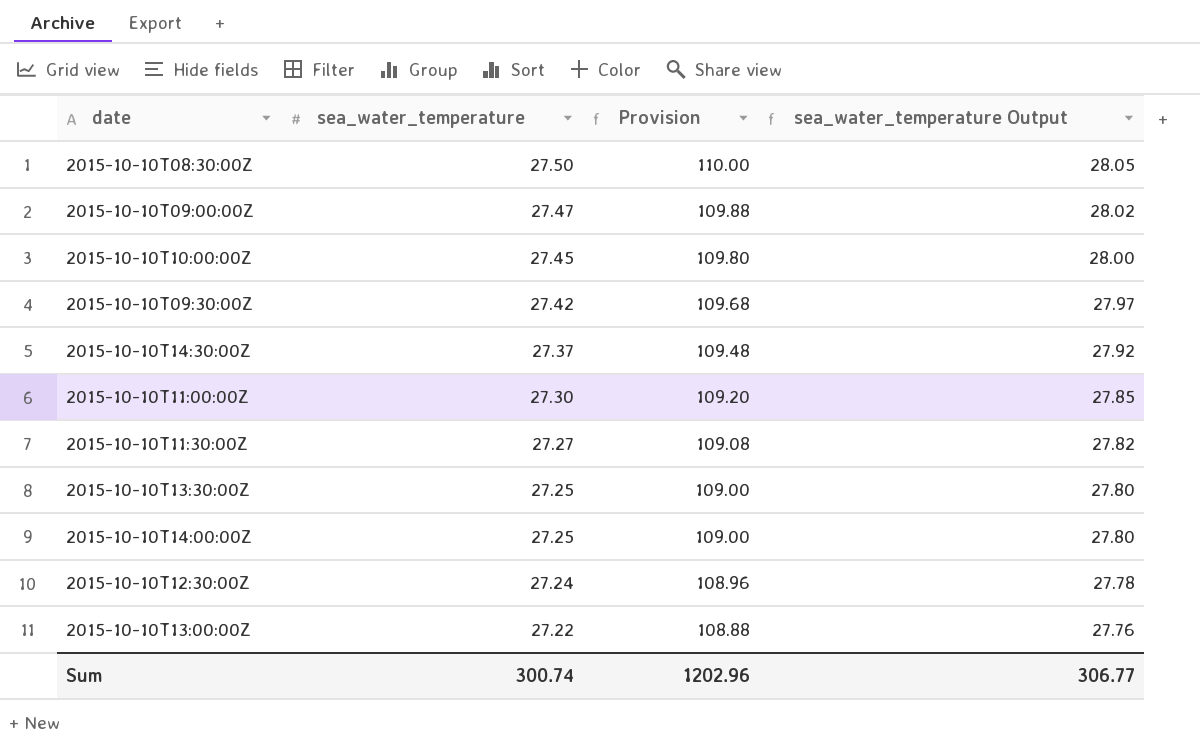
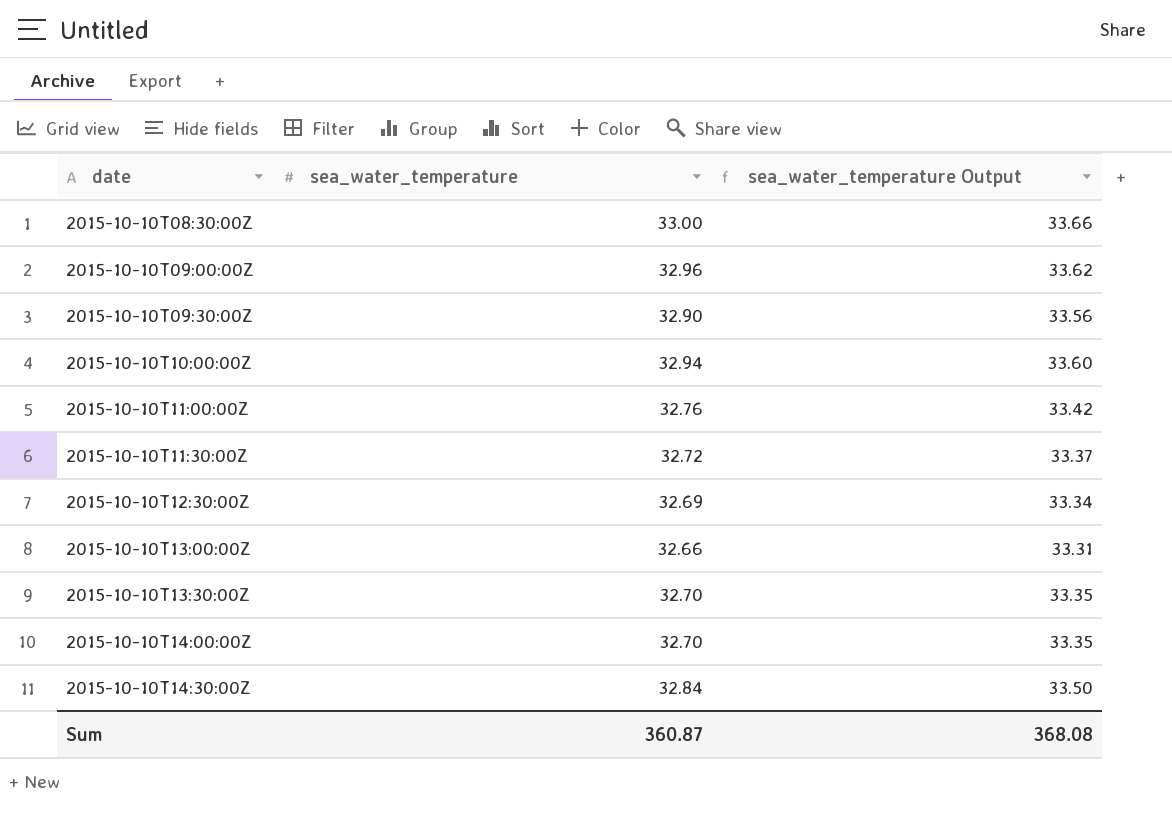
row order: sea_water_temperature descending -> date ascending
column Provision | formula: [sea_water_temperature] * 4 -> none
2015-10-10T08:30:00Z | sea_water_temperature: 27.50 -> 33.00
2015-10-10T08:30:00Z | sea_water_temperature Output: 28.05 -> 33.66
2015-10-10T09:00:00Z | sea_water_temperature: 27.47 -> 32.96
2015-10-10T09:00:00Z | sea_water_temperature Output: 28.02 -> 33.62
2015-10-10T09:30:00Z | sea_water_temperature: 27.42 -> 32.90
2015-10-10T09:30:00Z | sea_water_temperature Output: 27.97 -> 33.56
2015-10-10T10:00:00Z | sea_water_temperature: 27.45 -> 32.94
2015-10-10T10:00:00Z | sea_water_temperature Output: 28.00 -> 33.60
2015-10-10T11:00:00Z | sea_water_temperature: 27.30 -> 32.76
2015-10-10T11:00:00Z | sea_water_temperature Output: 27.85 -> 33.42
2015-10-10T11:30:00Z | sea_water_temperature: 27.27 -> 32.72
2015-10-10T11:30:00Z | sea_water_temperature Output: 27.82 -> 33.37
2015-10-10T12:30:00Z | sea_water_temperature: 27.24 -> 32.69
2015-10-10T12:30:00Z | sea_water_temperature Output: 27.78 -> 33.34
2015-10-10T13:00:00Z | sea_water_temperature: 27.22 -> 32.66
2015-10-10T13:00:00Z | sea_water_temperature Output: 27.76 -> 33.31
2015-10-10T13:30:00Z | sea_water_temperature: 27.25 -> 32.70
2015-10-10T13:30:00Z | sea_water_temperature Output: 27.80 -> 33.35
2015-10-10T14:00:00Z | sea_water_temperature: 27.25 -> 32.70
2015-10-10T14:00:00Z | sea_water_temperature Output: 27.80 -> 33.35
2015-10-10T14:30:00Z | sea_water_temperature: 27.37 -> 32.84
2015-10-10T14:30:00Z | sea_water_temperature Output: 27.92 -> 33.50
Sum | sea_water_temperature: 300.74 -> 360.87
Sum | sea_water_temperature Output: 306.77 -> 368.08

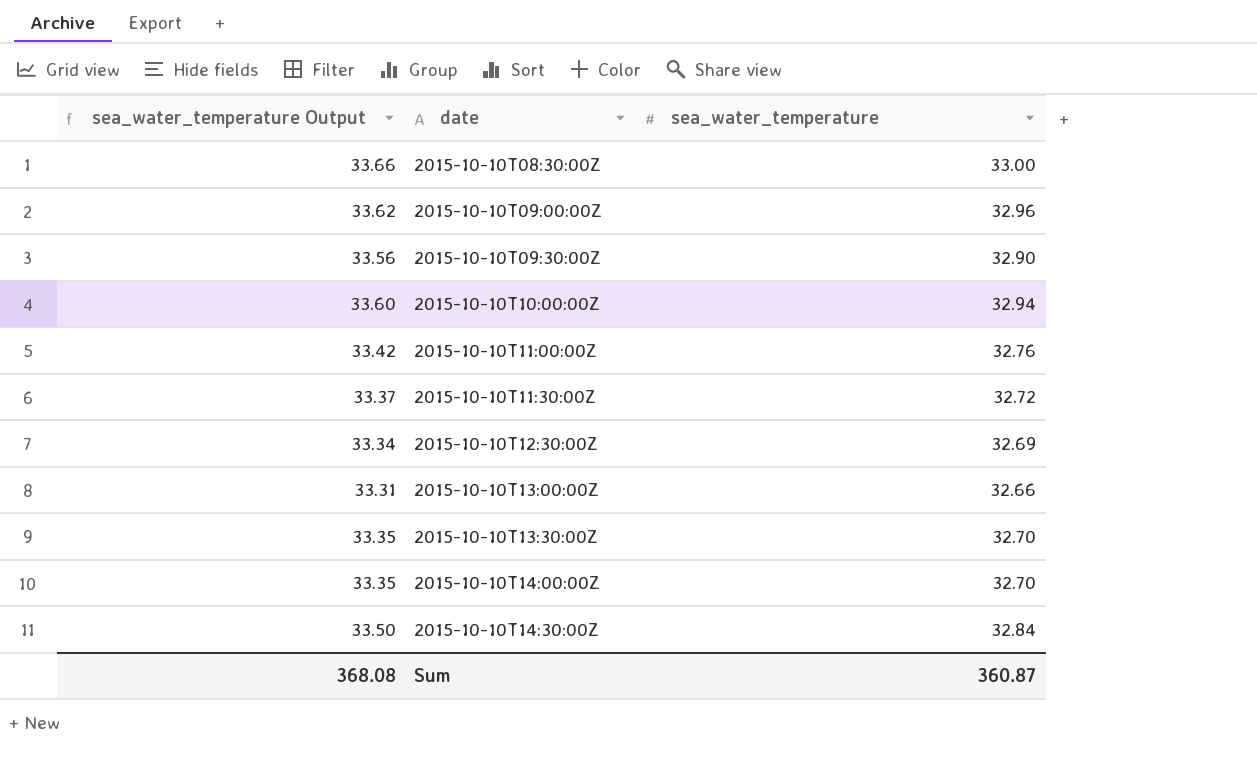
column sea_water_temperature Output | position: 3 -> 1

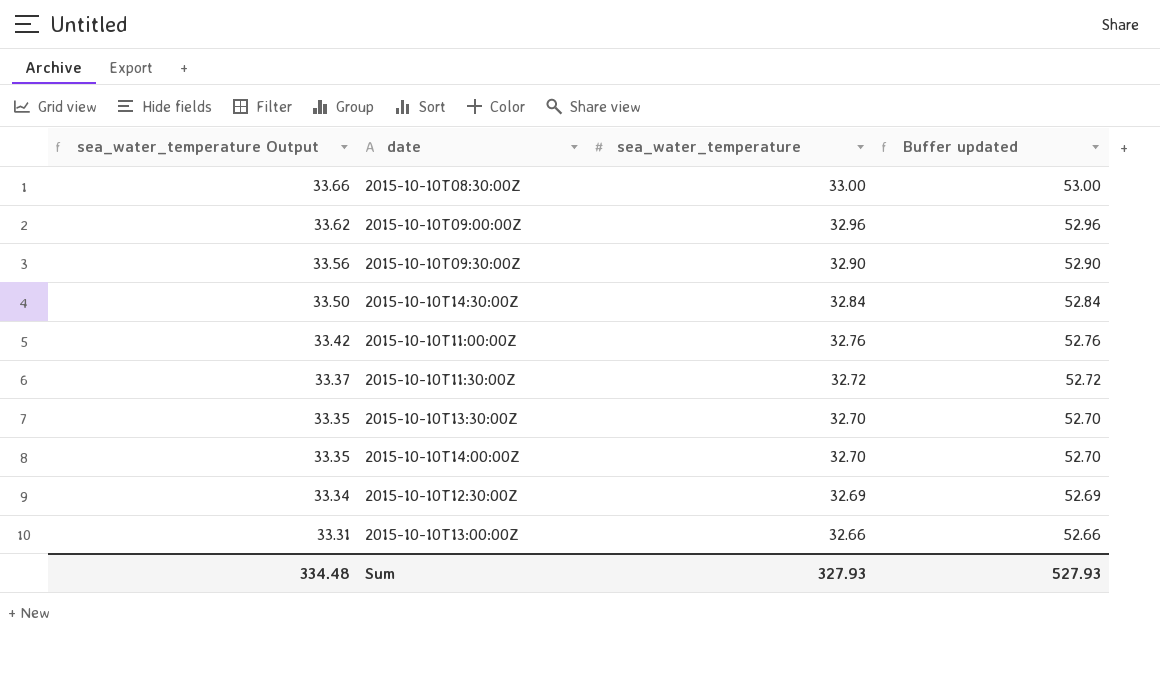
row order: date ascending -> sea_water_temperature Output descending
column Buffer updated | formula: none -> [sea_water_temperature] + 20
row 2015-10-10T10:00:00Z: 33.60 | 32.94 -> none
Sum | sea_water_temperature Output: 368.08 -> 334.48
Sum | sea_water_temperature: 360.87 -> 327.93

